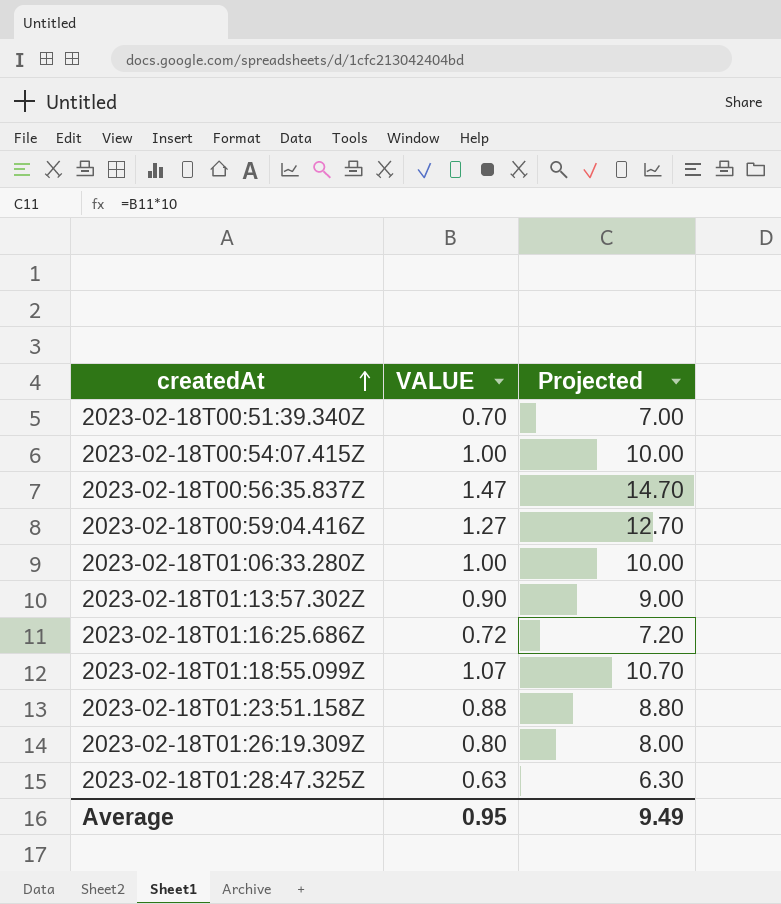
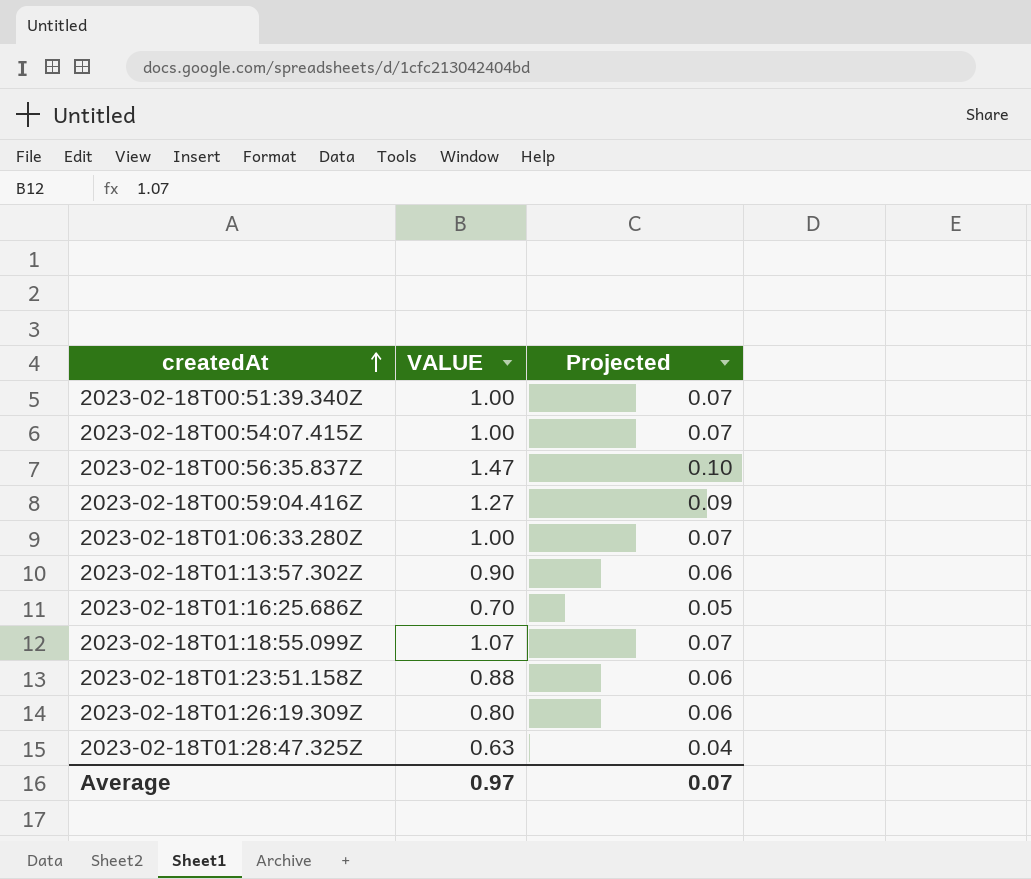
column Projected | formula: [VALUE] * 10 -> [VALUE] * 0.07
2023-02-18T00:51:39.340Z | VALUE: 0.70 -> 1.00
2023-02-18T01:16:25.686Z | VALUE: 0.72 -> 0.70
Average | VALUE: 0.95 -> 0.97
Average | Projected: 9.49 -> 0.07

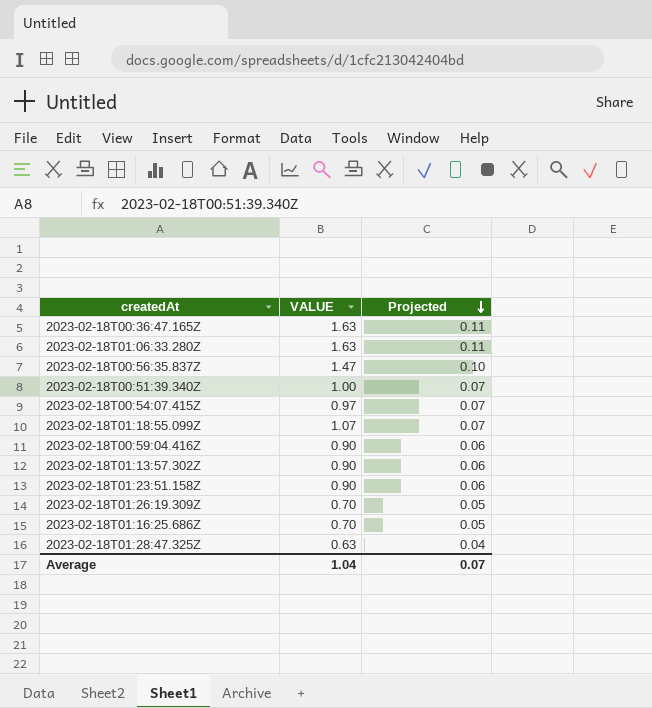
row order: createdAt ascending -> Projected descending
row 2023-02-18T00:36:47.165Z: none -> 1.63 | 0.11
2023-02-18T01:06:33.280Z | VALUE: 1.00 -> 1.63
2023-02-18T01:06:33.280Z | Projected: 0.07 -> 0.11
2023-02-18T00:54:07.415Z | VALUE: 1.00 -> 0.97
2023-02-18T00:59:04.416Z | VALUE: 1.27 -> 0.90
2023-02-18T00:59:04.416Z | Projected: 0.09 -> 0.06
2023-02-18T01:23:51.158Z | VALUE: 0.88 -> 0.90
2023-02-18T01:26:19.309Z | VALUE: 0.80 -> 0.70
2023-02-18T01:26:19.309Z | Projected: 0.06 -> 0.05
Average | VALUE: 0.97 -> 1.04

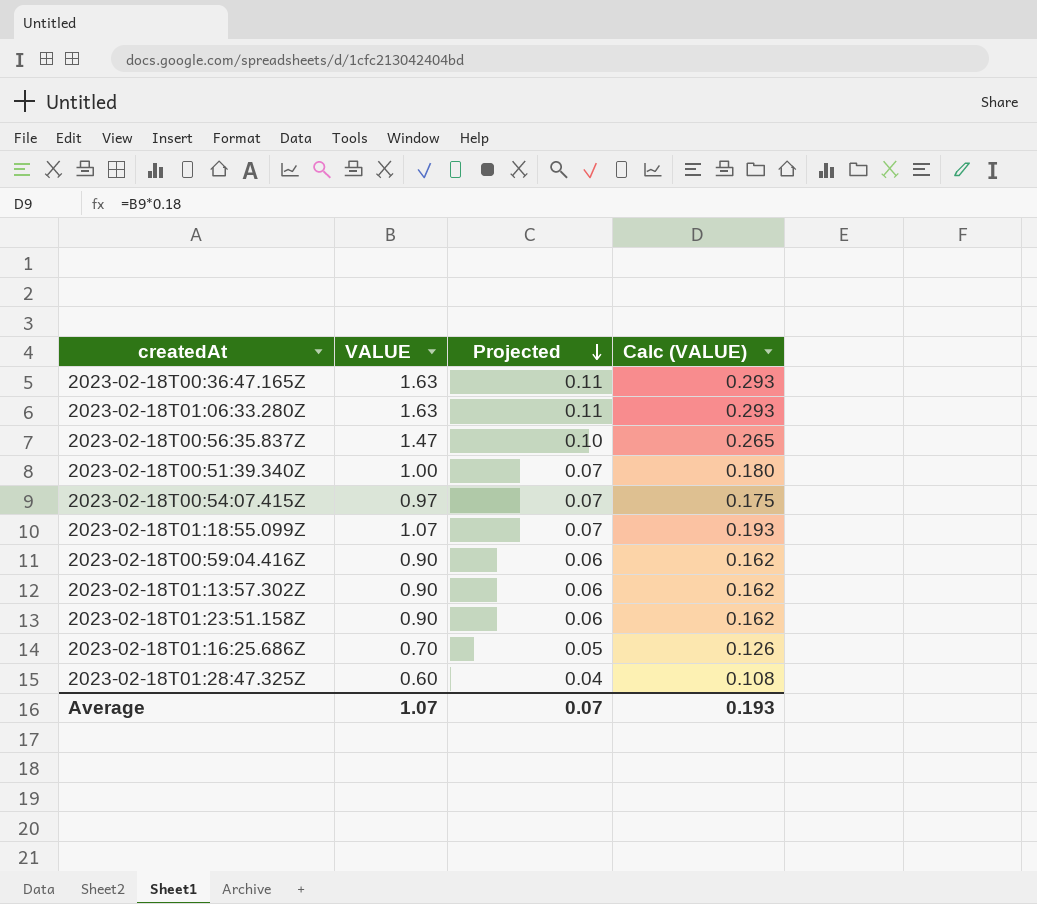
column Calc (VALUE) | formula: none -> [VALUE] * 0.18
row 2023-02-18T01:26:19.309Z: 0.70 | 0.05 -> none
2023-02-18T01:28:47.325Z | VALUE: 0.63 -> 0.60
Average | VALUE: 1.04 -> 1.07

